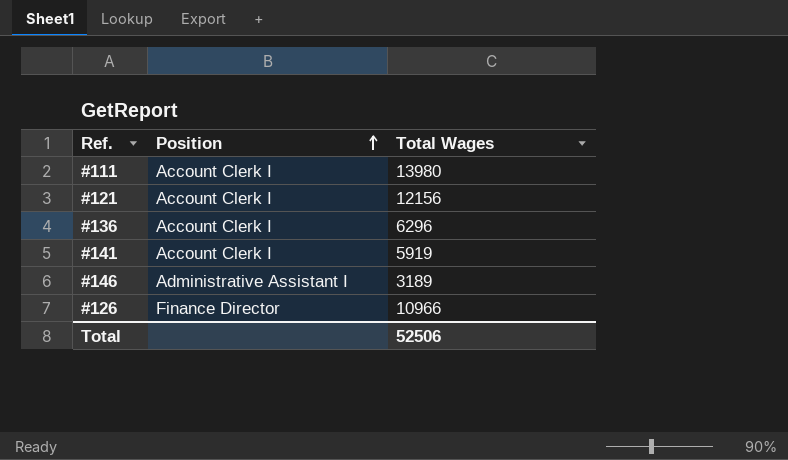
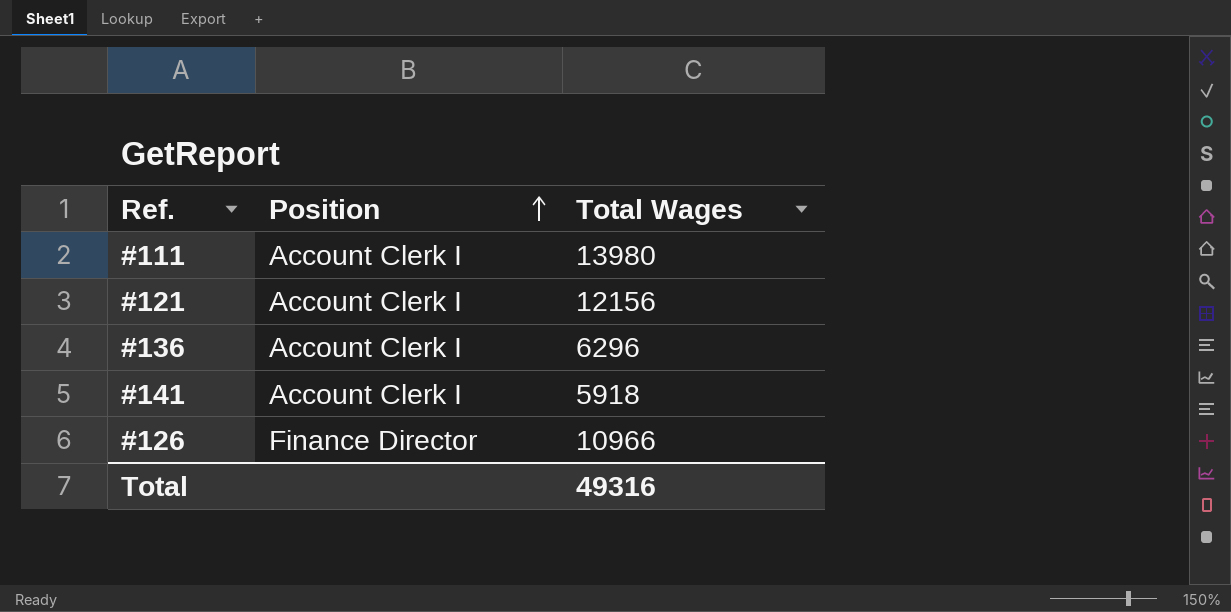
row #146: Administrative Assistant I | 3189 -> none
#141 | Total Wages: 5919 -> 5918
Total | Total Wages: 52506 -> 49316

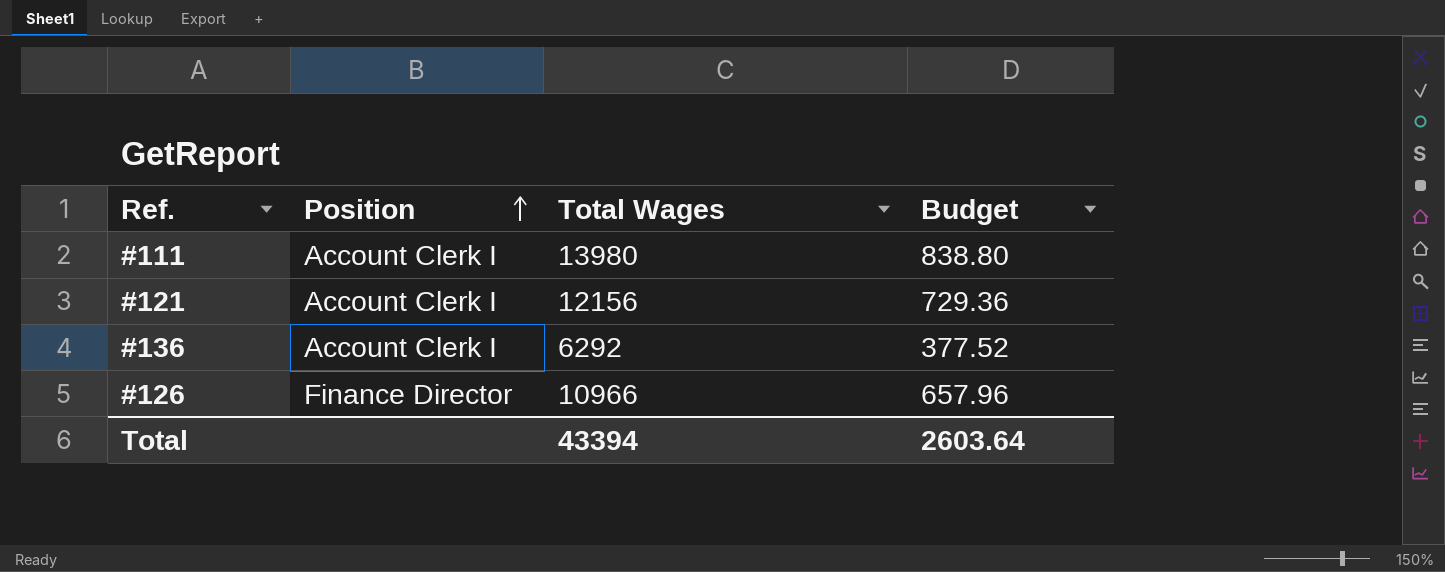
column Budget | formula: none -> [Total Wages] * 0.06
row #141: Account Clerk I | 5918 -> none
#136 | Total Wages: 6296 -> 6292
Total | Total Wages: 49316 -> 43394

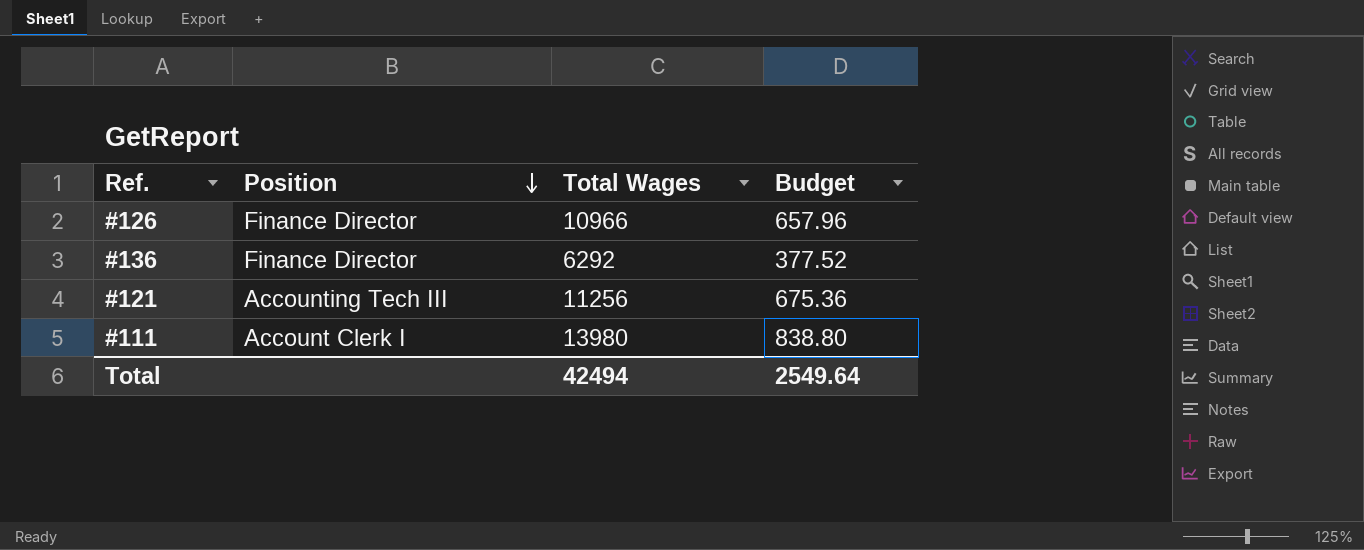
row order: Position ascending -> Position descending
#136 | Position: Account Clerk I -> Finance Director
#121 | Position: Account Clerk I -> Accounting Tech III
#121 | Total Wages: 12156 -> 11256
#121 | Budget: 729.36 -> 675.36
Total | Total Wages: 43394 -> 42494
Total | Budget: 2603.64 -> 2549.64

